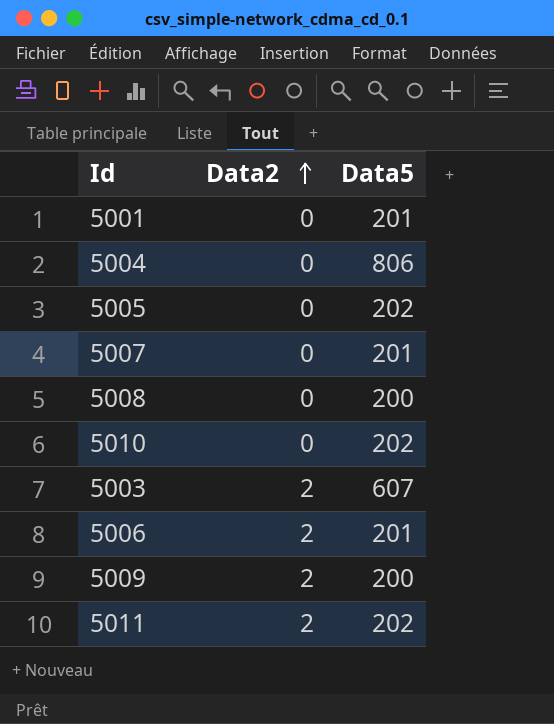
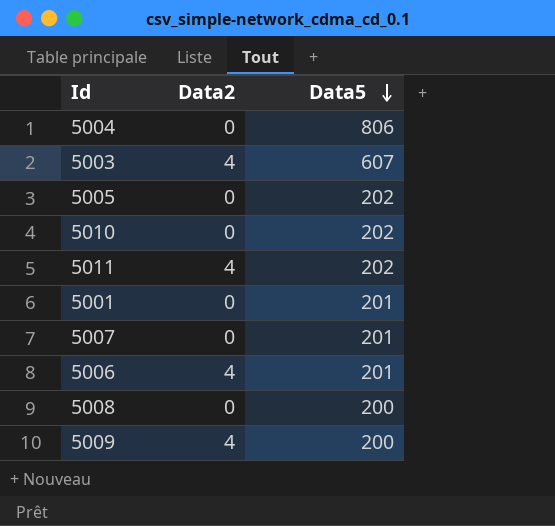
row order: Data2 ascending -> Data5 descending
5003 | Data2: 2 -> 4
5011 | Data2: 2 -> 4
5006 | Data2: 2 -> 4
5009 | Data2: 2 -> 4

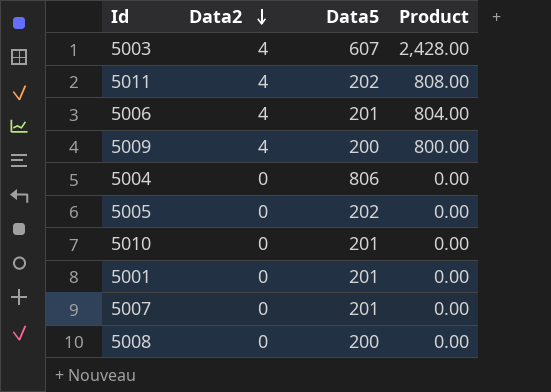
row order: Data5 descending -> Data2 descending
column Product | formula: none -> [Data2] * [Data5]
5010 | Data5: 202 -> 201

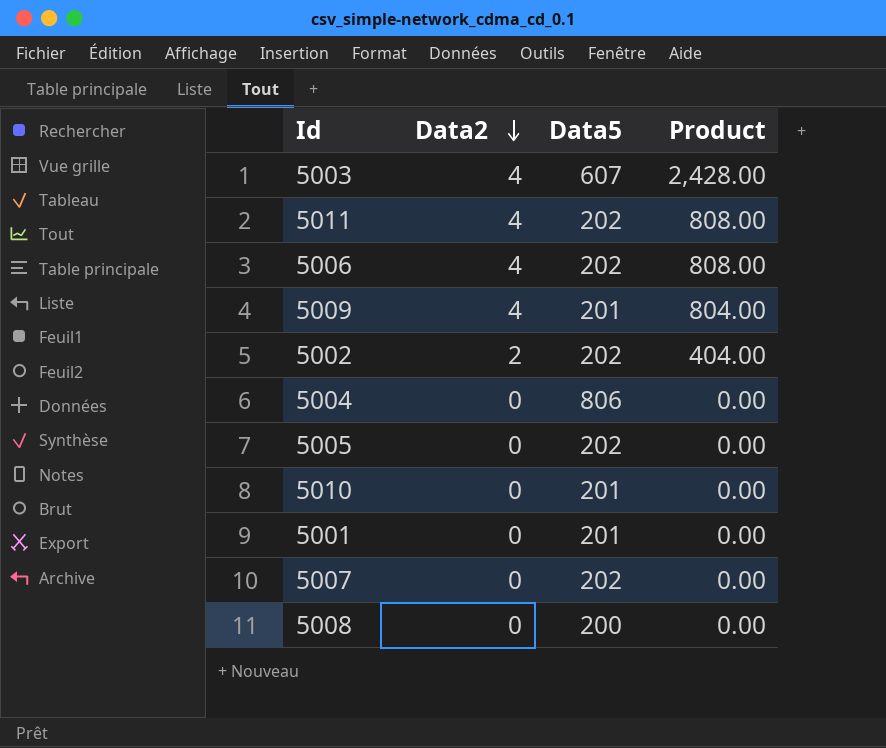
5006 | Data5: 201 -> 202
5006 | Product: 804.00 -> 808.00
5009 | Data5: 200 -> 201
5009 | Product: 800.00 -> 804.00
row 5002: none -> 2 | 202 | 404.00
5007 | Data5: 201 -> 202

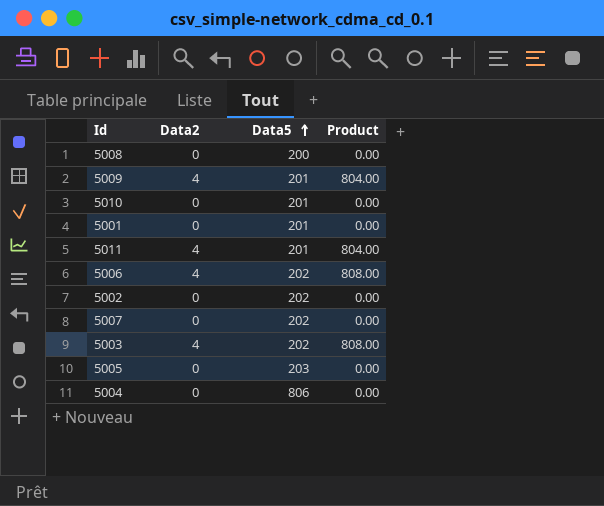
row order: Data2 descending -> Data5 ascending
5011 | Data5: 202 -> 201
5011 | Product: 808.00 -> 804.00
5002 | Data2: 2 -> 0
5002 | Product: 404.00 -> 0.00
5003 | Data5: 607 -> 202
5003 | Product: 2,428.00 -> 808.00
5005 | Data5: 202 -> 203

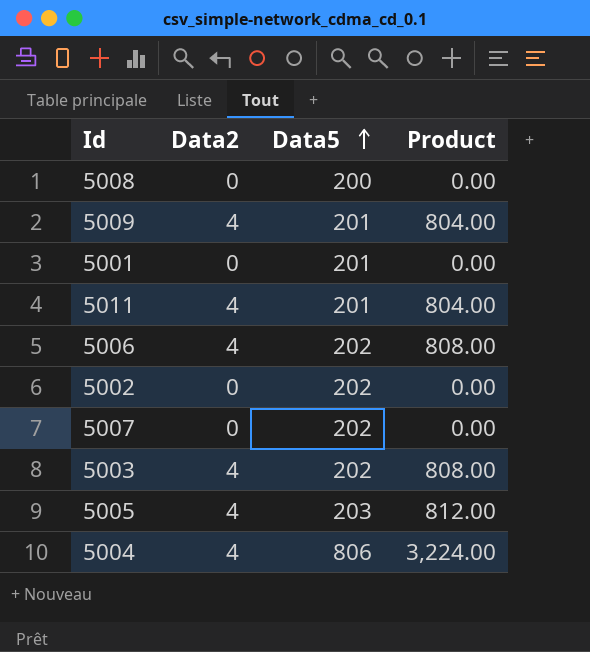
row 5010: 0 | 201 | 0.00 -> none
5005 | Data2: 0 -> 4
5005 | Product: 0.00 -> 812.00
5004 | Data2: 0 -> 4
5004 | Product: 0.00 -> 3,224.00

